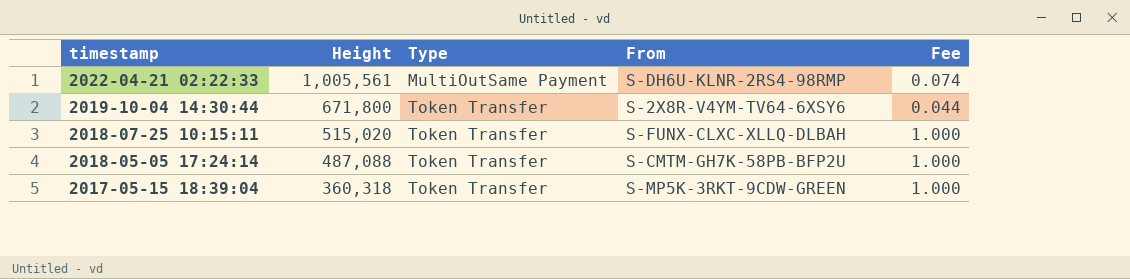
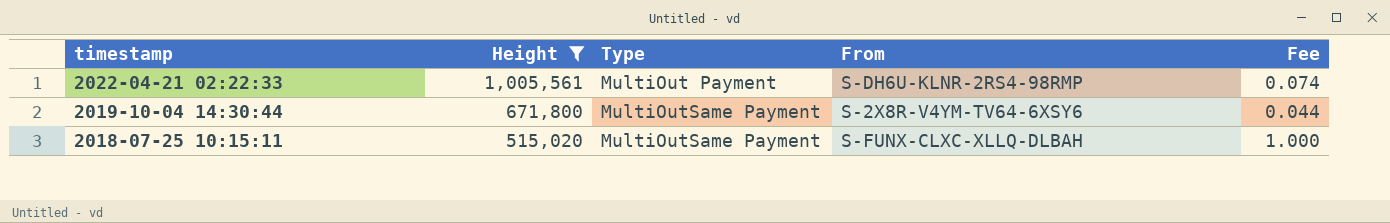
filter: none -> Height >= 515,020
2022-04-21 02:22:33 | Type: MultiOutSame Payment -> MultiOut Payment
2019-10-04 14:30:44 | Type: Token Transfer -> MultiOutSame Payment
2018-07-25 10:15:11 | Type: Token Transfer -> MultiOutSame Payment

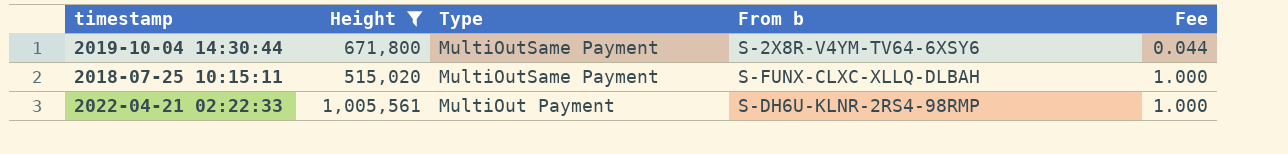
row order: timestamp descending -> Type descending
column name: From -> From b
2022-04-21 02:22:33 | Fee: 0.074 -> 1.000

